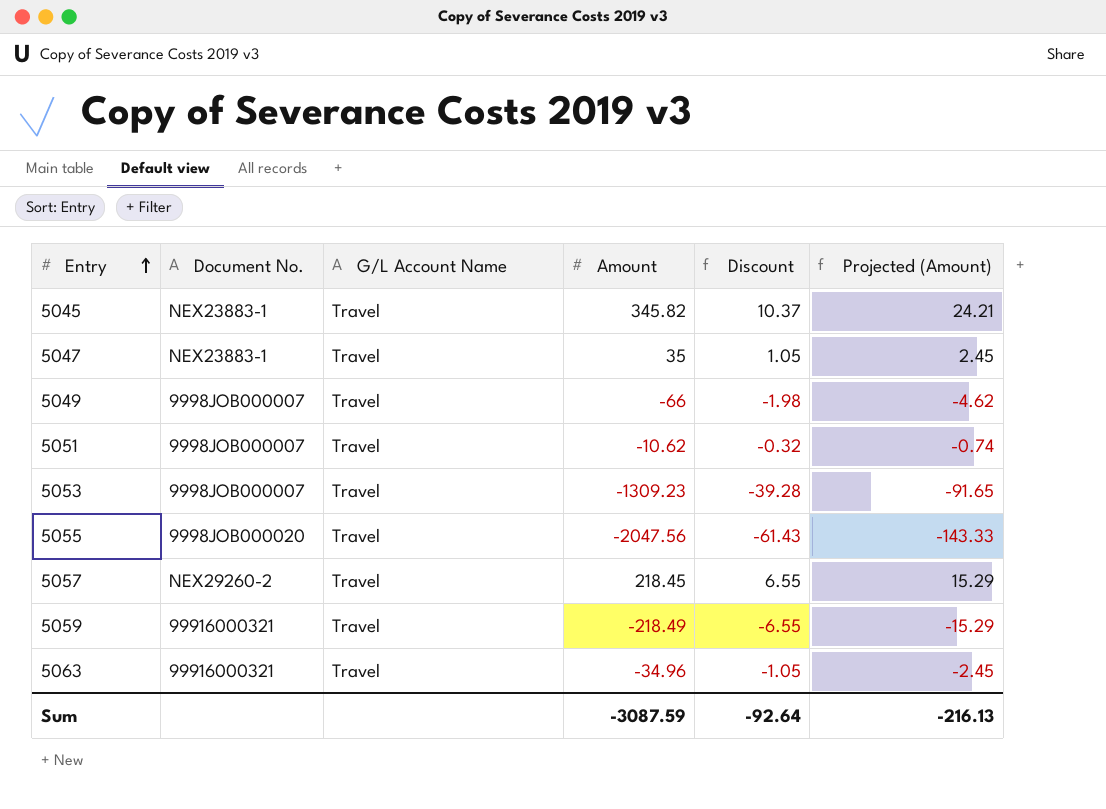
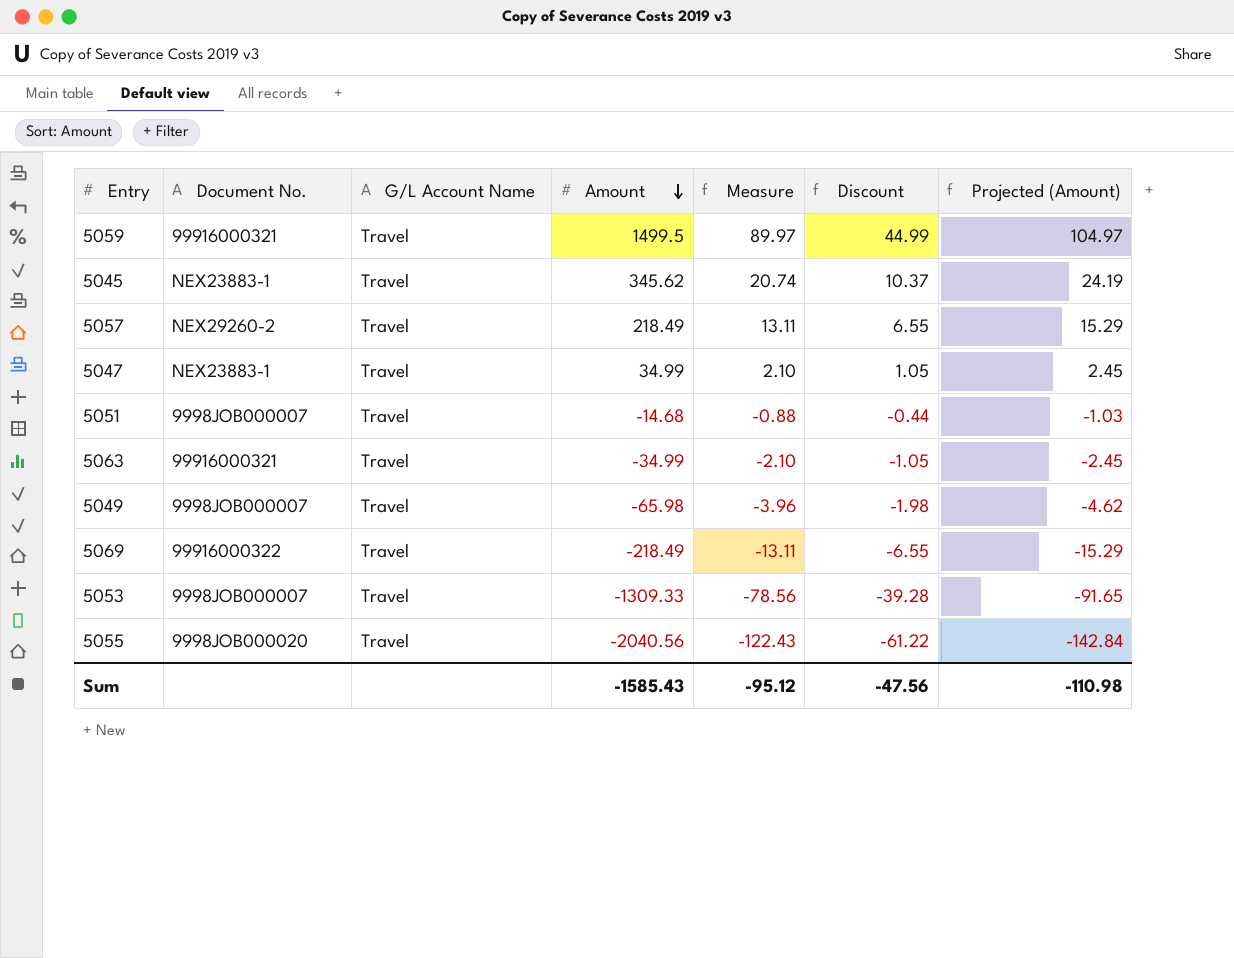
row order: Entry ascending -> Amount descending
column Measure | formula: none -> [Amount] * 0.06
5059 | Amount: -218.49 -> 1499.5
5059 | Discount: -6.55 -> 44.99
5059 | Projected (Amount): -15.29 -> 104.97
5045 | Amount: 345.82 -> 345.62
5045 | Projected (Amount): 24.21 -> 24.19
5057 | Amount: 218.45 -> 218.49
5047 | Amount: 35 -> 34.99
5051 | Amount: -10.62 -> -14.68
5051 | Discount: -0.32 -> -0.44
5051 | Projected (Amount): -0.74 -> -1.03
5063 | Amount: -34.96 -> -34.99
5049 | Amount: -66 -> -65.98
row 5069: none -> 99916000322 | Travel | -218.49 | -13.11 | -6.55 | -15.29
5053 | Amount: -1309.23 -> -1309.33
5055 | Amount: -2047.56 -> -2040.56
5055 | Discount: -61.43 -> -61.22
5055 | Projected (Amount): -143.33 -> -142.84
Sum | Amount: -3087.59 -> -1585.43
Sum | Discount: -92.64 -> -47.56
Sum | Projected (Amount): -216.13 -> -110.98

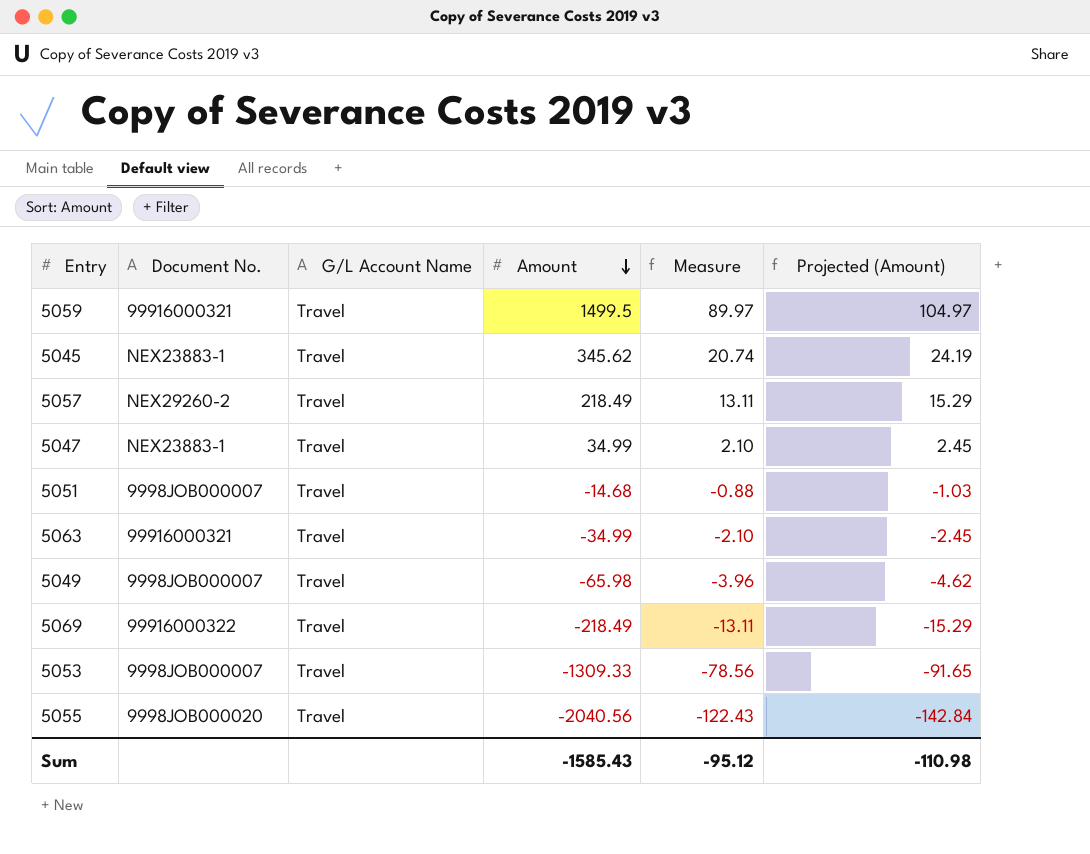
column Discount | formula: [Amount] * 0.03 -> none

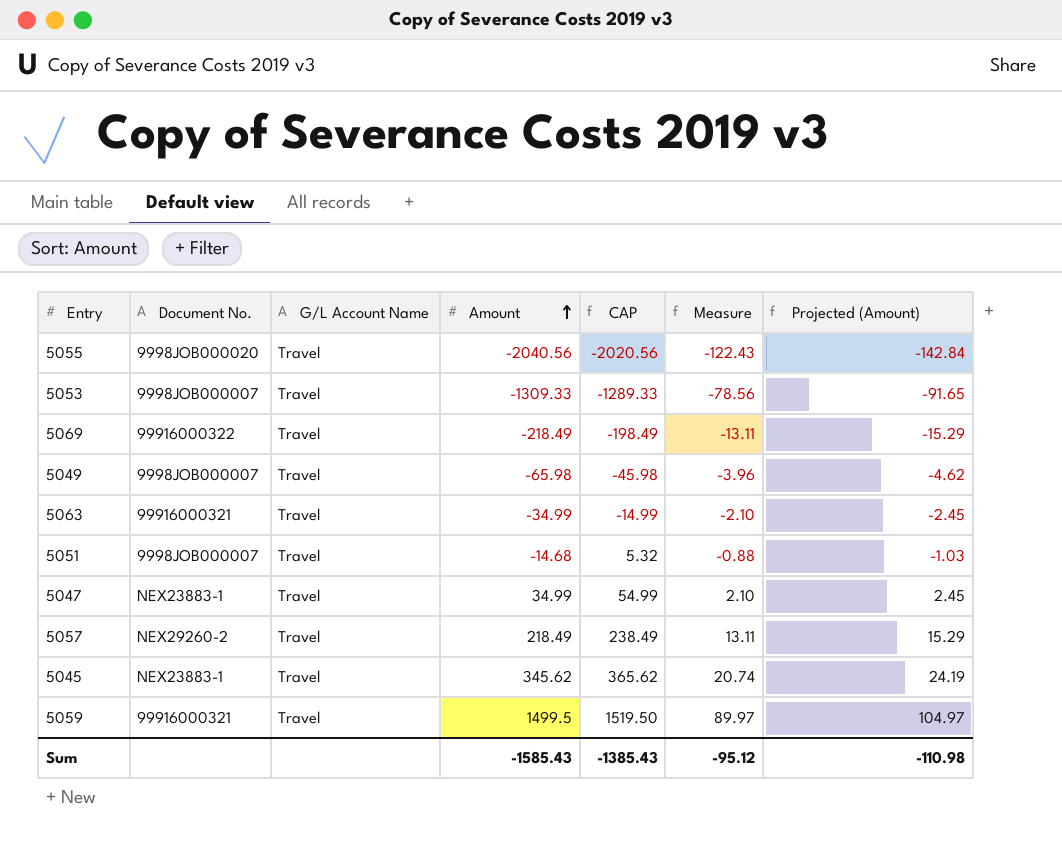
row order: Amount descending -> Amount ascending
column CAP | formula: none -> [Amount] + 20

